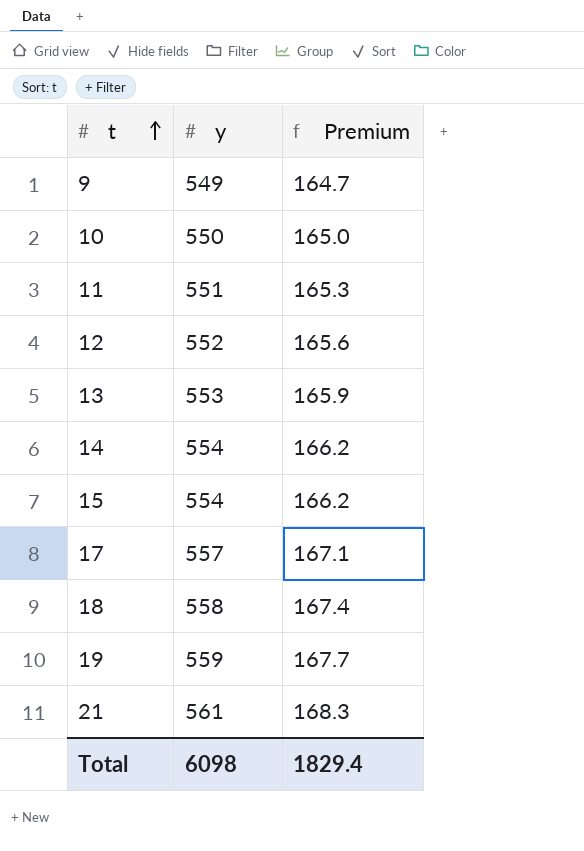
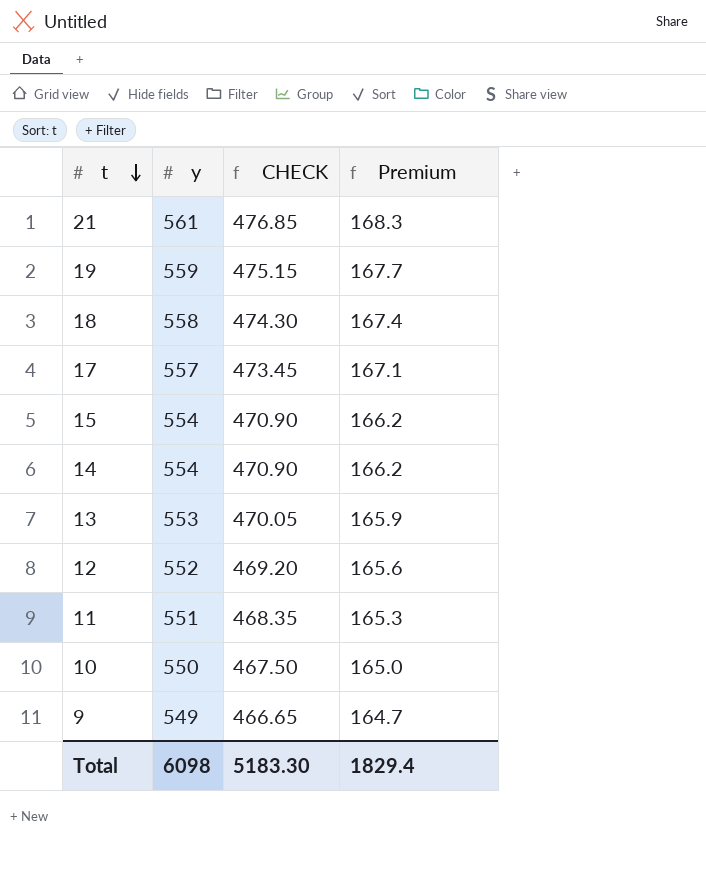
row order: t ascending -> t descending
column CHECK | formula: none -> [y] * 0.85

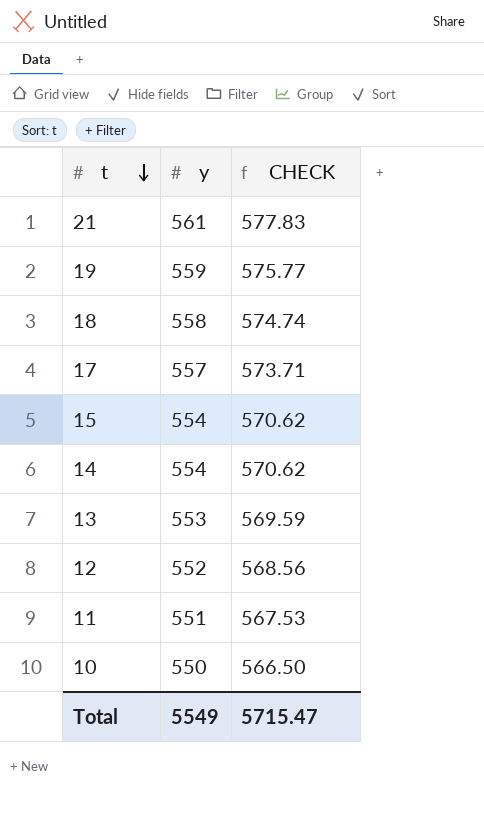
column Premium | formula: [y] * 0.3 -> none
column CHECK | formula: [y] * 0.85 -> [y] * 1.03
row 9: 549 | 466.65 | 164.7 -> none
Total | y: 6098 -> 5549
Total | CHECK: 5183.30 -> 5715.47

